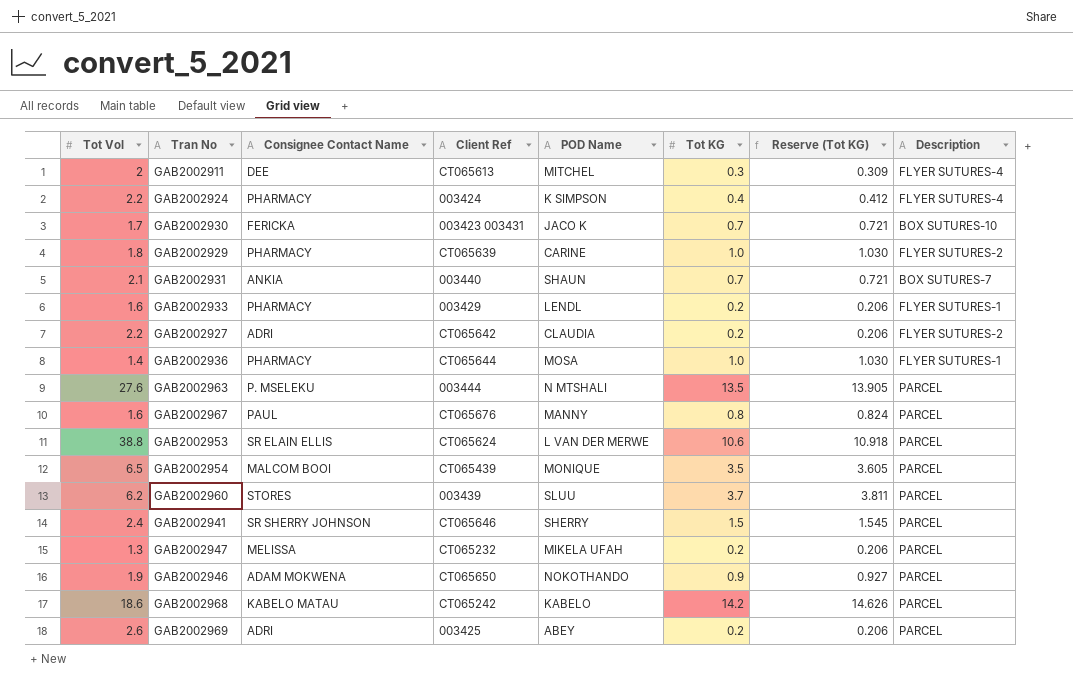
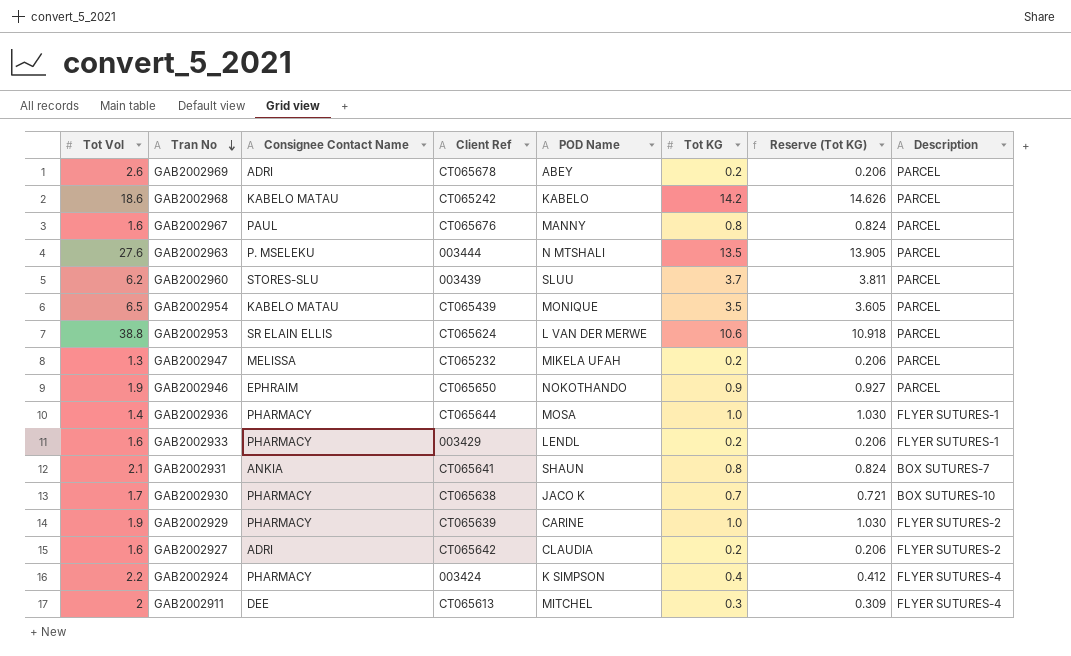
row order: none -> Tran No descending
row GAB2002941: 2.4 | SR SHERRY JOHNSON | CT065646 | SHERRY | 1.5 | 1.545 | PARCEL -> none
GAB2002969 | Client Ref: 003425 -> CT065678
GAB2002960 | Consignee Contact Name: STORES -> STORES-SLU
GAB2002954 | Consignee Contact Name: MALCOM BOOI -> KABELO MATAU
GAB2002946 | Consignee Contact Name: ADAM MOKWENA -> EPHRAIM
GAB2002931 | Client Ref: 003440 -> CT065641
GAB2002931 | Tot KG: 0.7 -> 0.8
GAB2002931 | Reserve (Tot KG): 0.721 -> 0.824
GAB2002930 | Consignee Contact Name: FERICKA -> PHARMACY
GAB2002930 | Client Ref: 003423 003431 -> CT065638
GAB2002929 | Tot Vol: 1.8 -> 1.9
GAB2002927 | Tot Vol: 2.2 -> 1.6

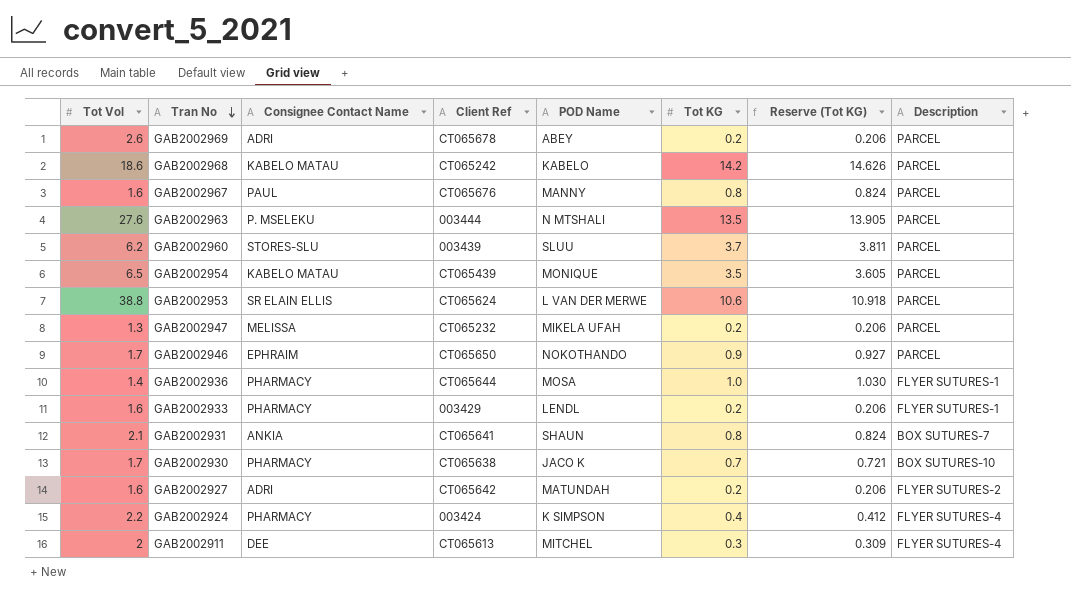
row GAB2002929: 1.9 | PHARMACY | CT065639 | CARINE | 1.0 | 1.030 | FLYER SUTURES-2 -> none
GAB2002946 | Tot Vol: 1.9 -> 1.7
GAB2002927 | POD Name: CLAUDIA -> MATUNDAH

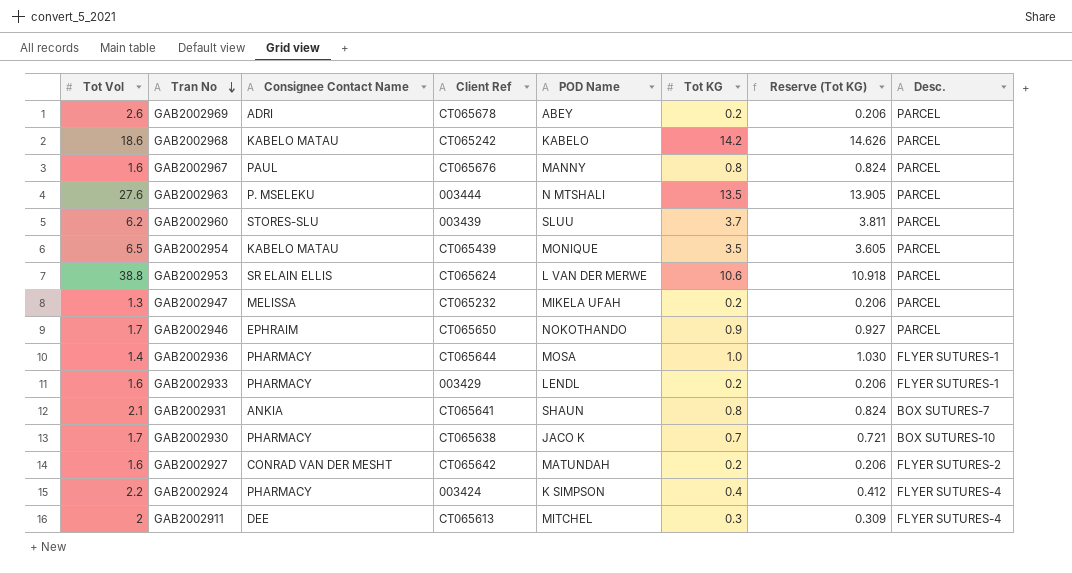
column name: Description -> Desc.
GAB2002927 | Consignee Contact Name: ADRI -> CONRAD VAN DER MESHT

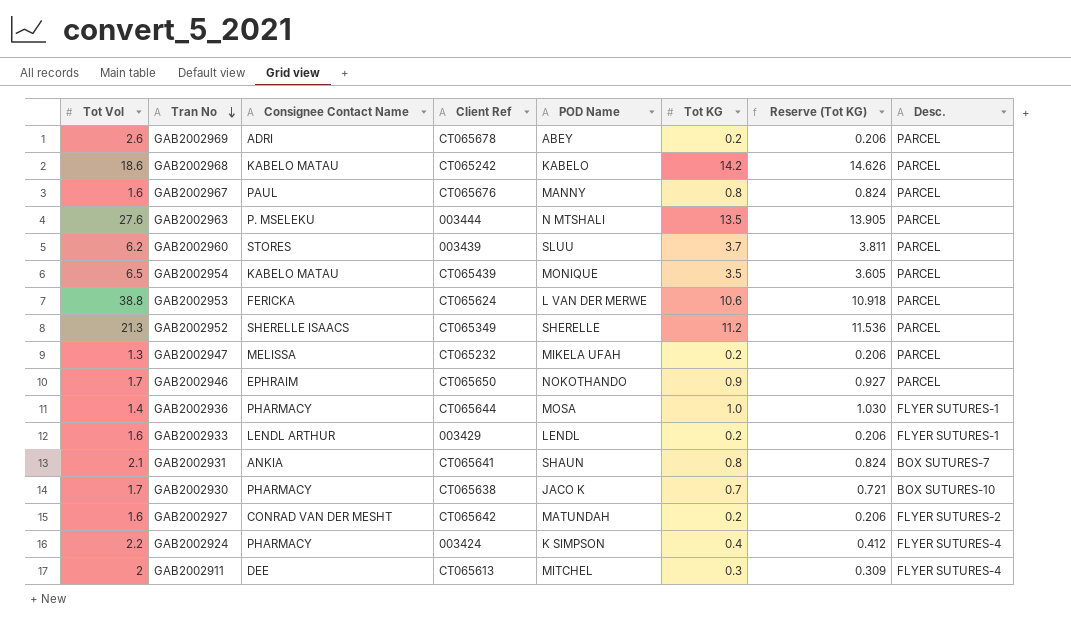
GAB2002960 | Consignee Contact Name: STORES-SLU -> STORES
GAB2002953 | Consignee Contact Name: SR ELAIN ELLIS -> FERICKA
row GAB2002952: none -> 21.3 | SHERELLE ISAACS | CT065349 | SHERELLE | 11.2 | 11.536 | PARCEL
GAB2002933 | Consignee Contact Name: PHARMACY -> LENDL ARTHUR

